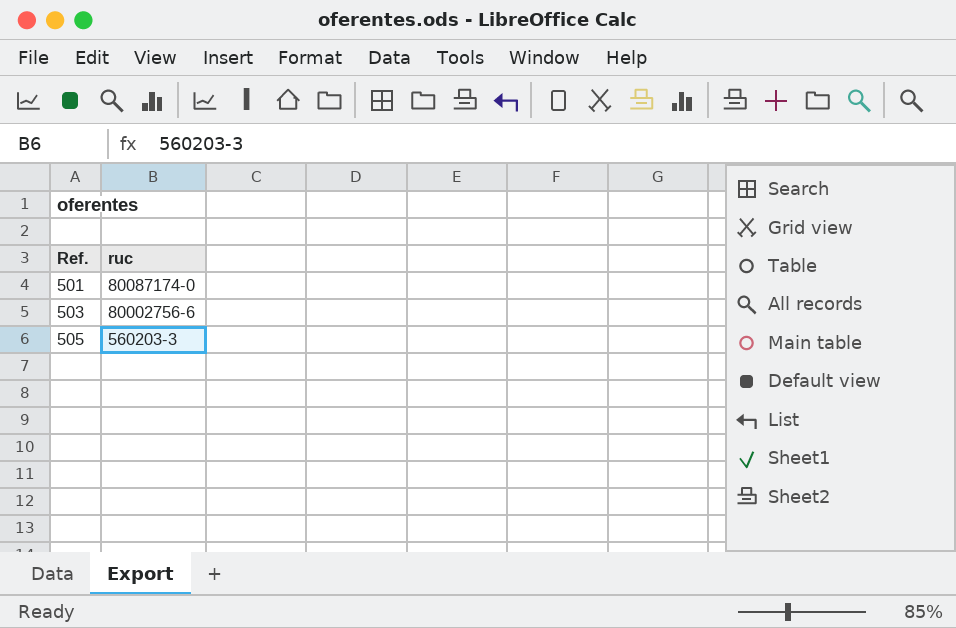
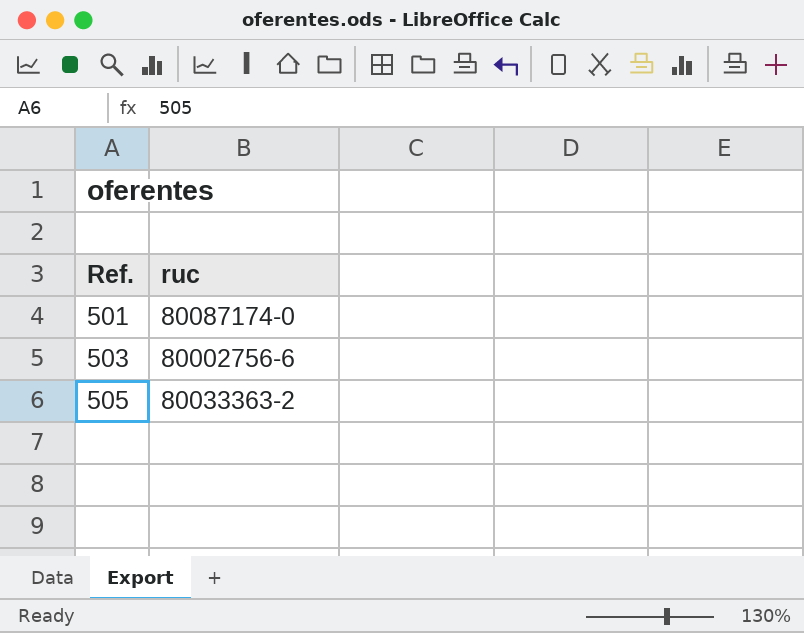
505 | ruc: 560203-3 -> 80033363-2

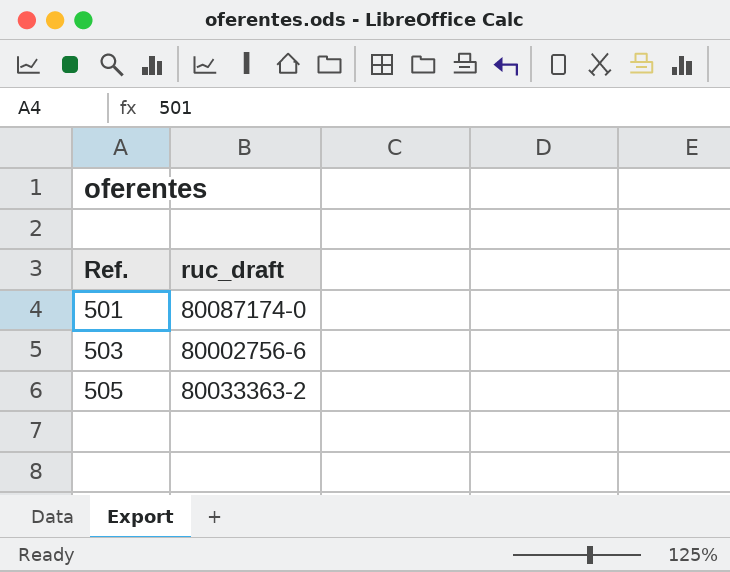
column name: ruc -> ruc_draft

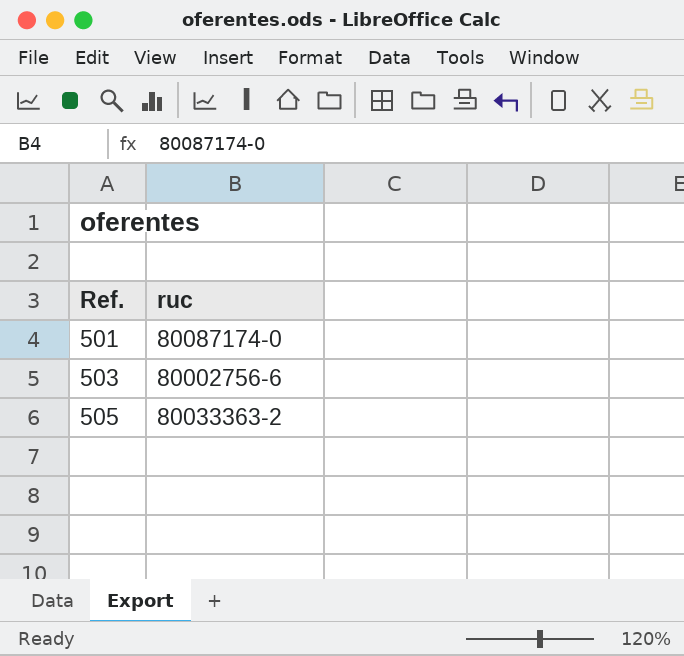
column name: ruc_draft -> ruc

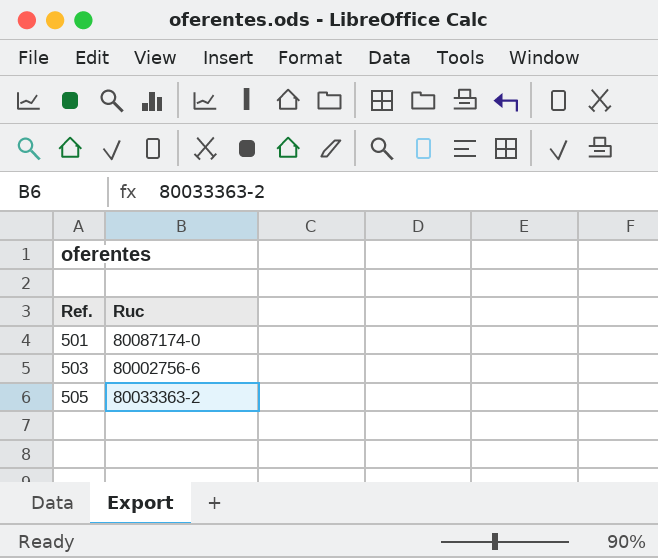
column name: ruc -> Ruc

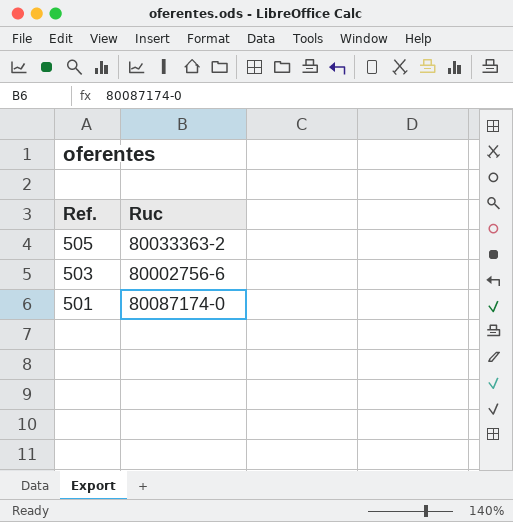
row order: Ref. ascending -> Ref. descending

